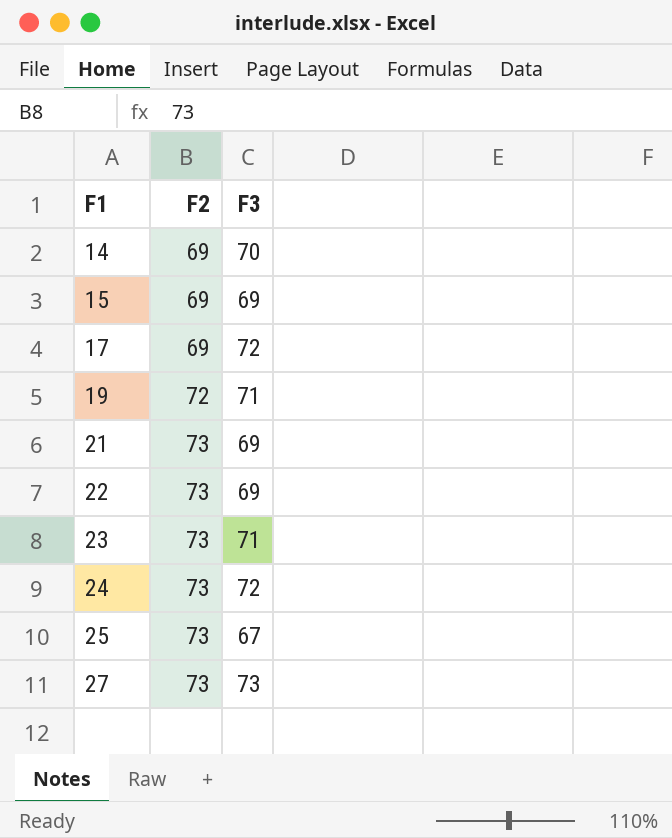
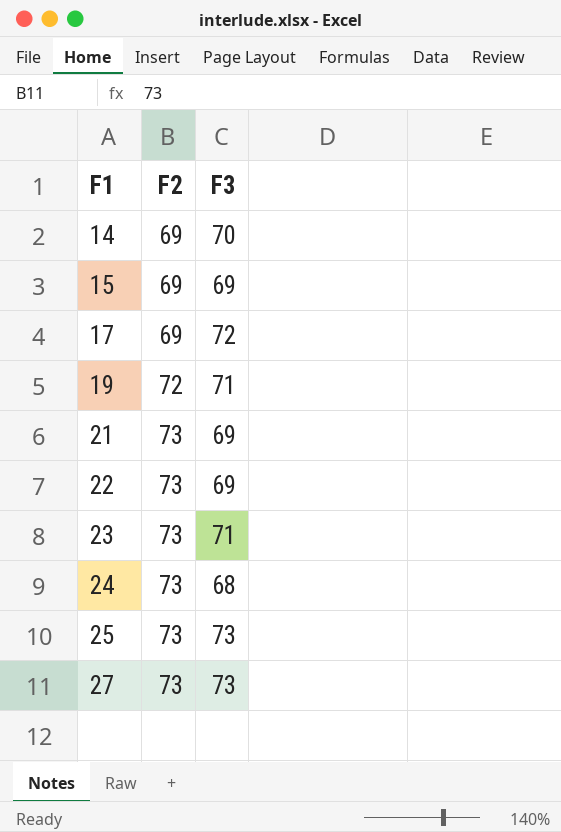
24 | F3: 72 -> 68
25 | F3: 67 -> 73

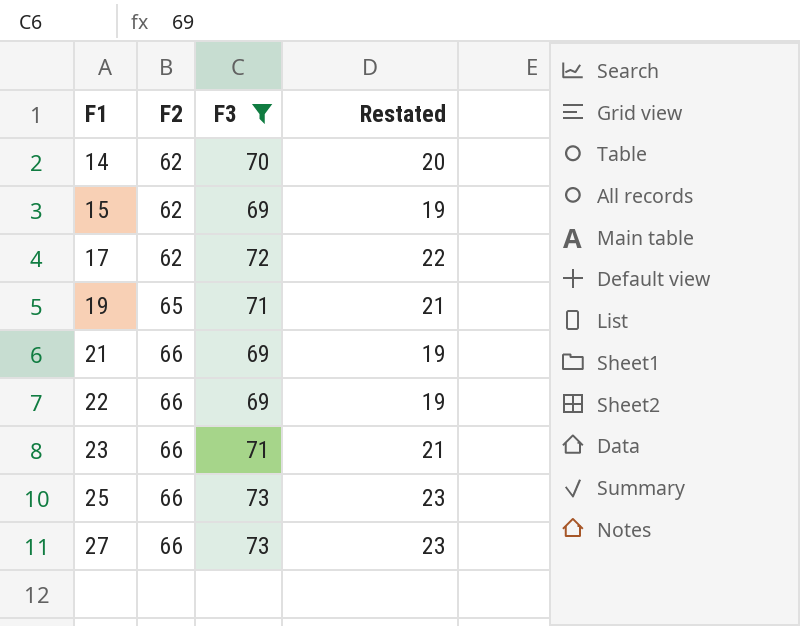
filter: none -> F3 != 68
column Restated | formula: none -> [F3] - 50
14 | F2: 69 -> 62
15 | F2: 69 -> 62
17 | F2: 69 -> 62
19 | F2: 72 -> 65
21 | F2: 73 -> 66
22 | F2: 73 -> 66
23 | F2: 73 -> 66
25 | F2: 73 -> 66
27 | F2: 73 -> 66

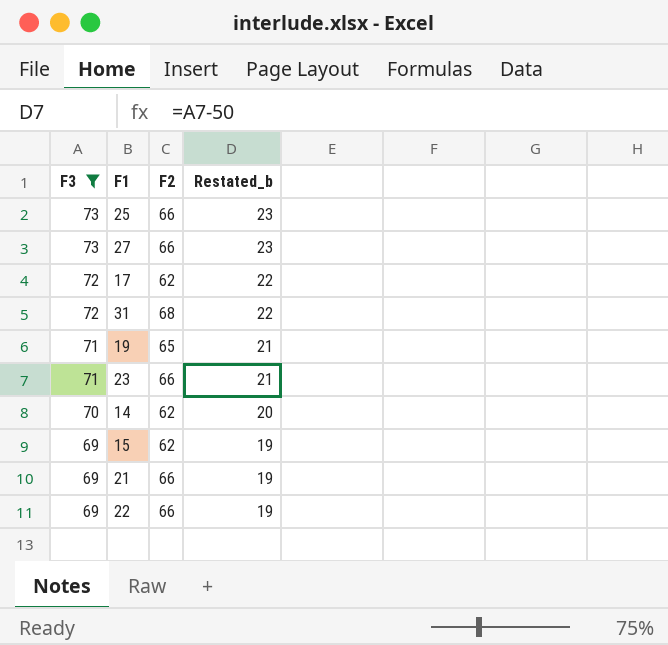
row order: F1 ascending -> F3 descending
column F3 | position: 3 -> 1
column name: Restated -> Restated_b
row 31: none -> 72 | 68 | 22

